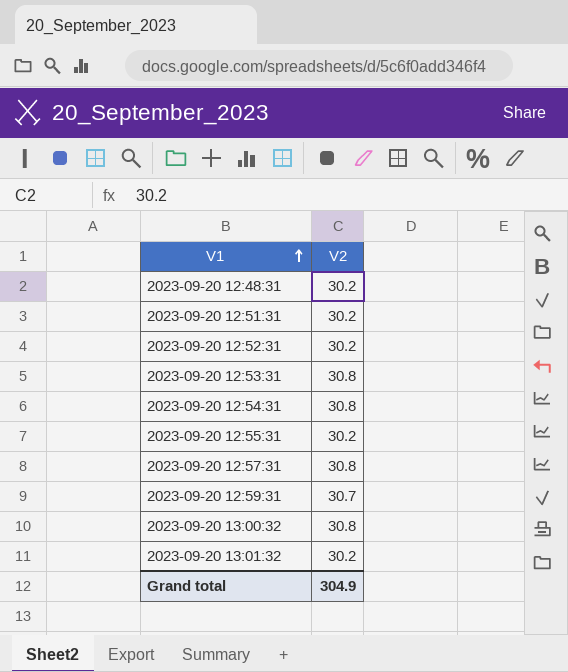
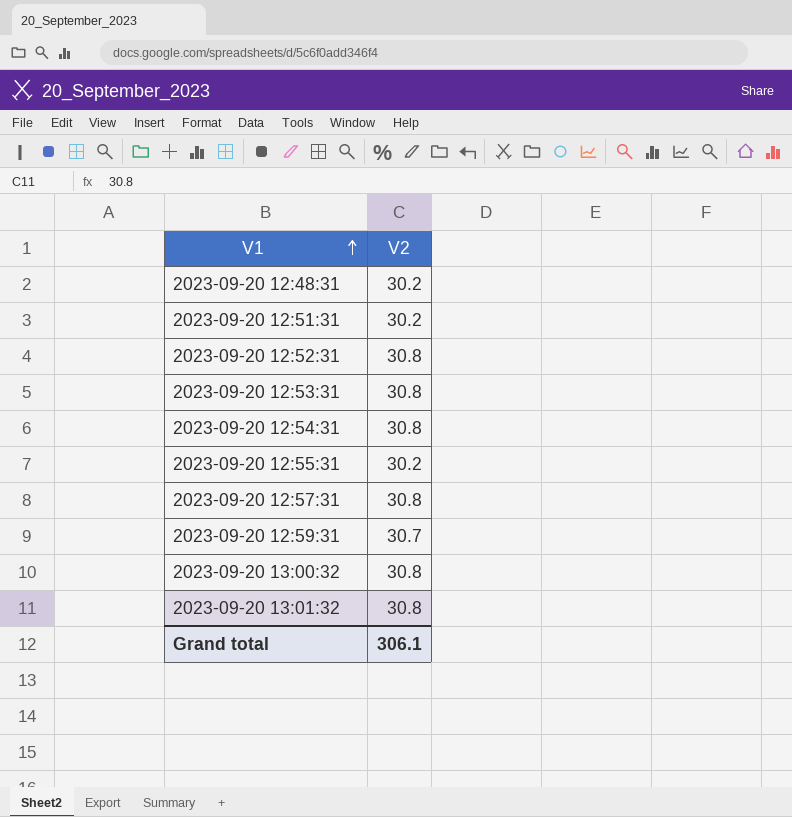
2023-09-20 12:52:31 | V2: 30.2 -> 30.8
2023-09-20 13:01:32 | V2: 30.2 -> 30.8
Grand total | V2: 304.9 -> 306.1

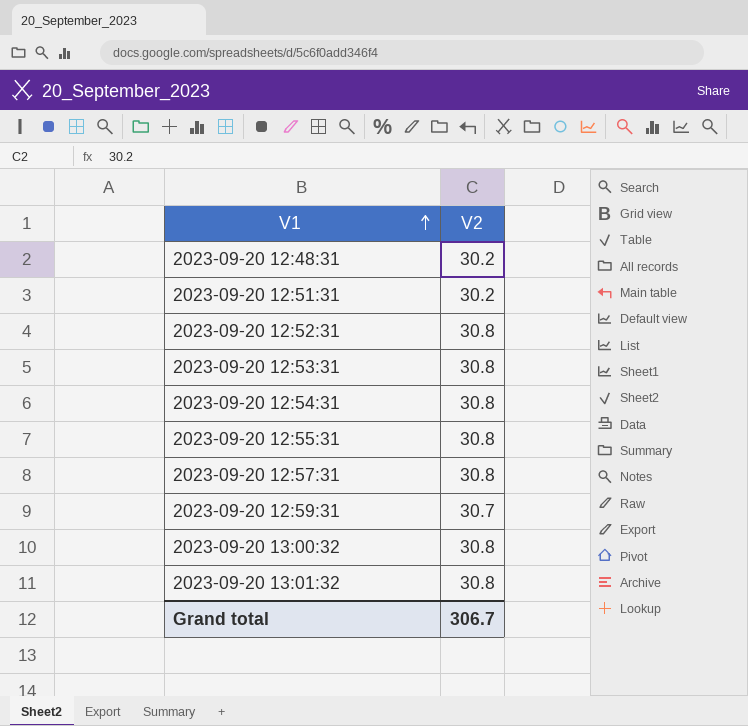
2023-09-20 12:55:31 | V2: 30.2 -> 30.8
Grand total | V2: 306.1 -> 306.7

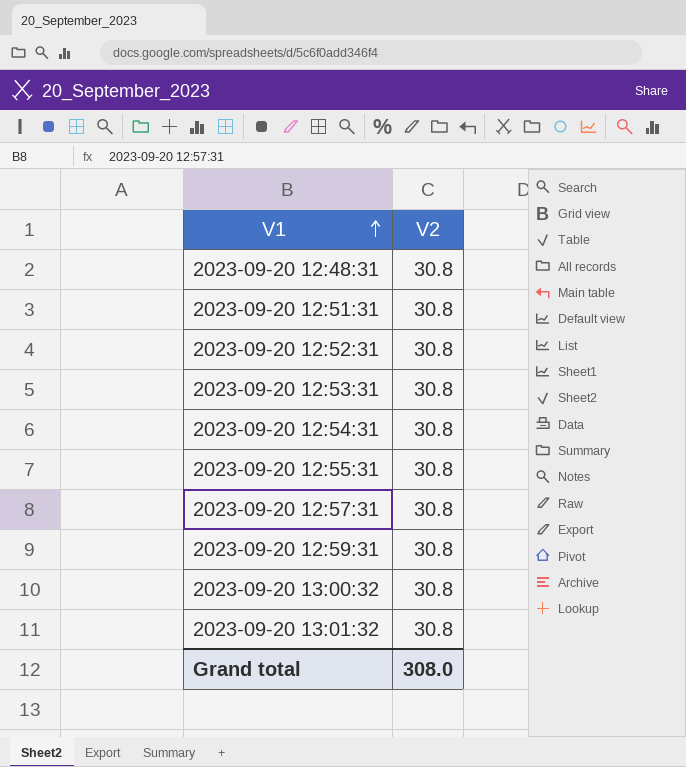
2023-09-20 12:48:31 | V2: 30.2 -> 30.8
2023-09-20 12:51:31 | V2: 30.2 -> 30.8
2023-09-20 12:59:31 | V2: 30.7 -> 30.8
Grand total | V2: 306.7 -> 308.0

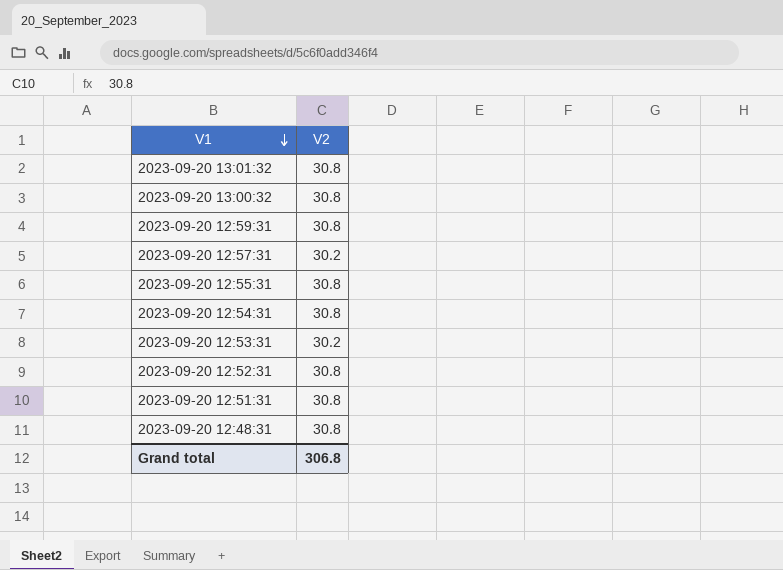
row order: V1 ascending -> V1 descending
2023-09-20 12:57:31 | V2: 30.8 -> 30.2
2023-09-20 12:53:31 | V2: 30.8 -> 30.2
Grand total | V2: 308.0 -> 306.8

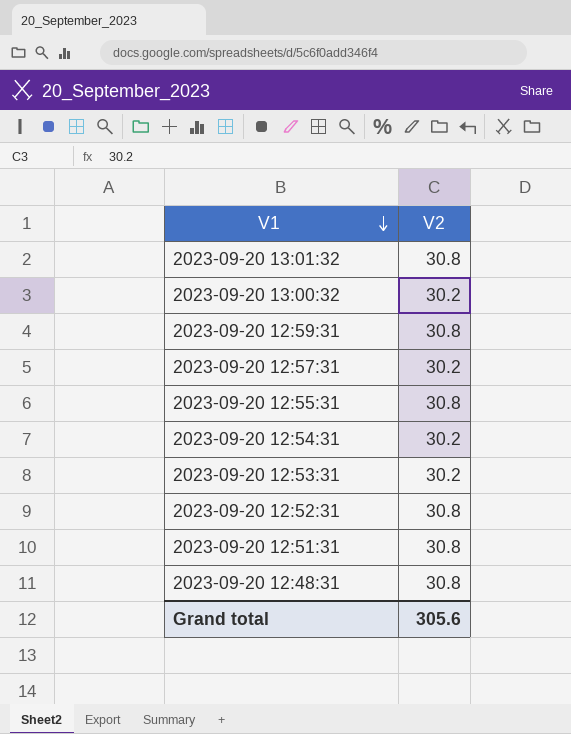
2023-09-20 13:00:32 | V2: 30.8 -> 30.2
2023-09-20 12:54:31 | V2: 30.8 -> 30.2
Grand total | V2: 306.8 -> 305.6

